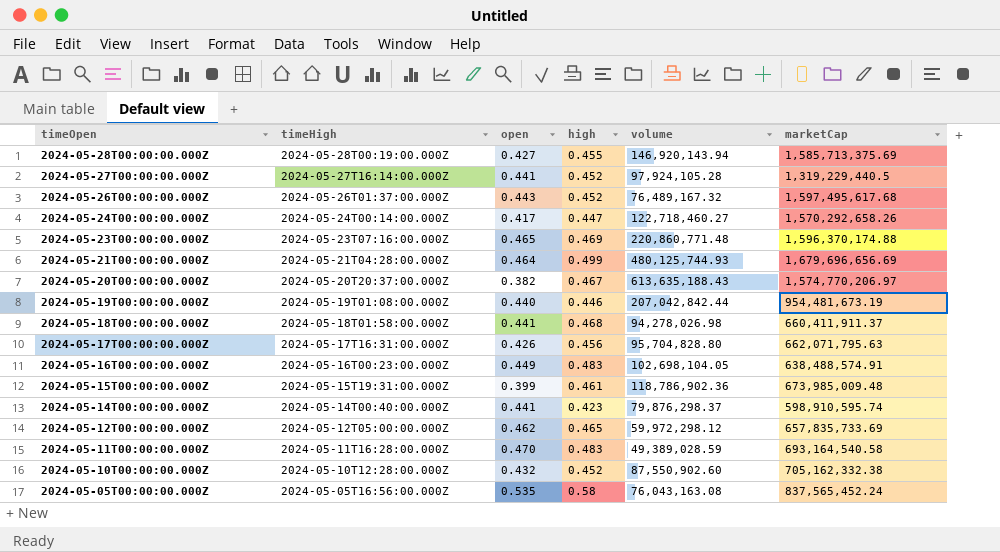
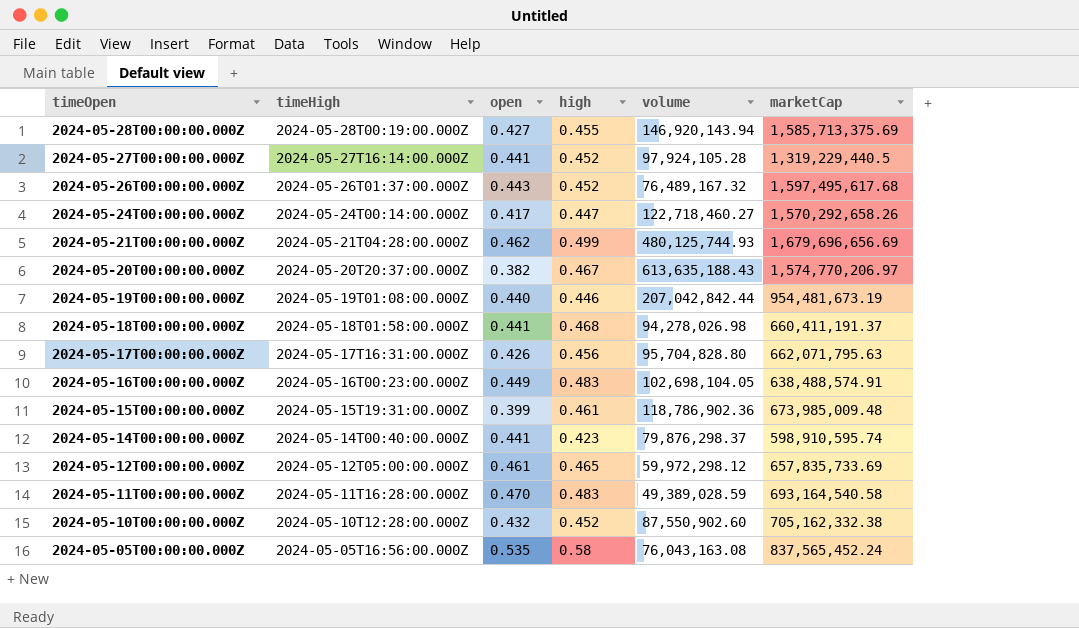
row 2024-05-23T00:00:00.000Z: 2024-05-23T07:16:00.000Z | 0.465 | 0.469 | 220,860,771.48 | 1,596,370,174.88 -> none
2024-05-21T00:00:00.000Z | open: 0.464 -> 0.462
2024-05-18T00:00:00.000Z | marketCap: 660,411,911.37 -> 660,411,191.37
2024-05-12T00:00:00.000Z | open: 0.462 -> 0.461

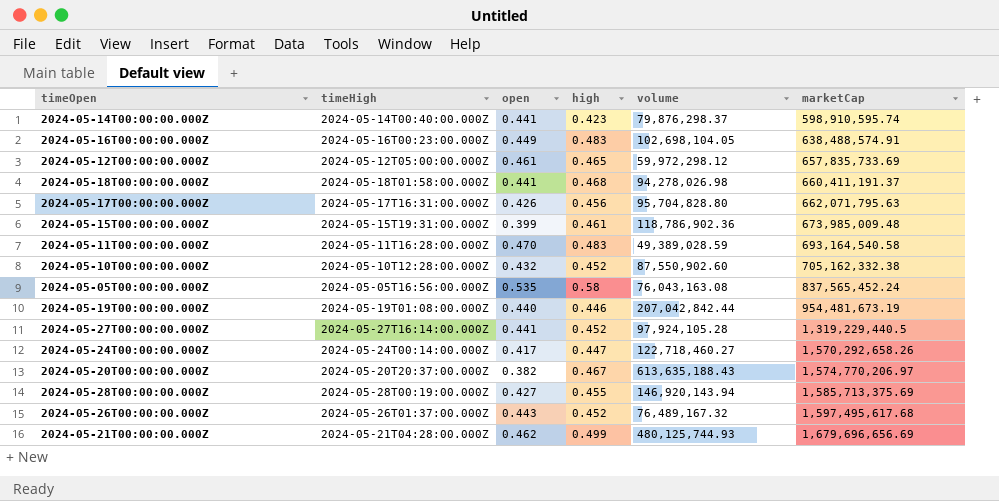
row order: timeOpen descending -> marketCap ascending

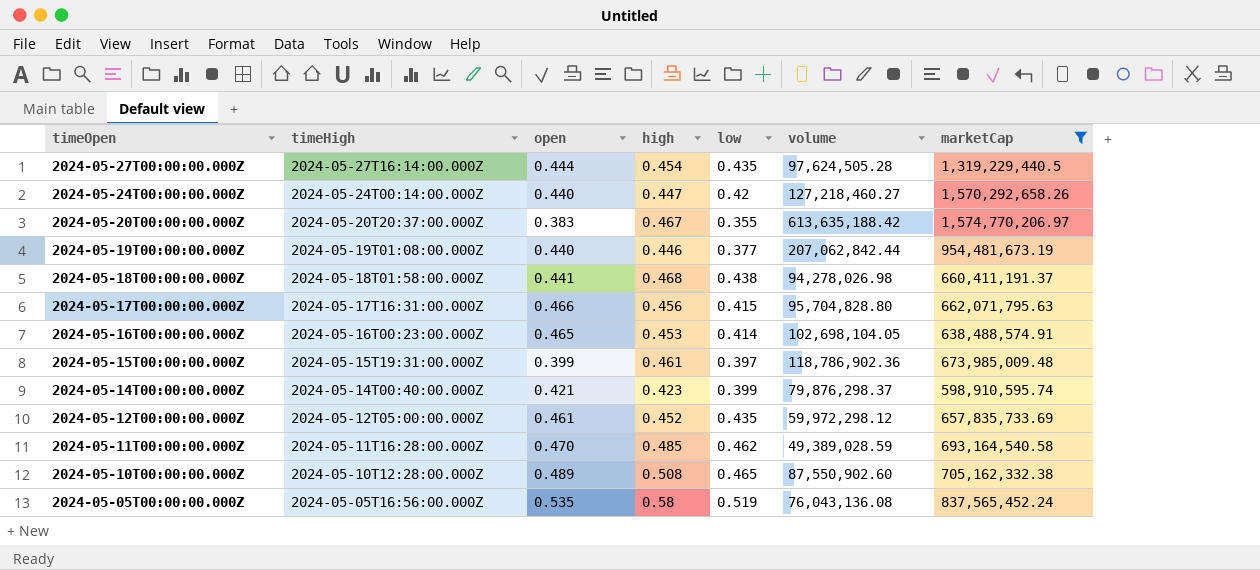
filter: none -> marketCap <= 1,574,770,206.97
row order: marketCap ascending -> timeOpen descending
column low | position: none -> 5
2024-05-27T00:00:00.000Z | open: 0.441 -> 0.444
2024-05-27T00:00:00.000Z | high: 0.452 -> 0.454
2024-05-27T00:00:00.000Z | volume: 97,924,105.28 -> 97,624,505.28
2024-05-24T00:00:00.000Z | open: 0.417 -> 0.440
2024-05-24T00:00:00.000Z | volume: 122,718,460.27 -> 127,218,460.27
2024-05-20T00:00:00.000Z | open: 0.382 -> 0.383
2024-05-20T00:00:00.000Z | volume: 613,635,188.43 -> 613,635,188.42
2024-05-19T00:00:00.000Z | volume: 207,042,842.44 -> 207,062,842.44
2024-05-17T00:00:00.000Z | open: 0.426 -> 0.466
2024-05-16T00:00:00.000Z | open: 0.449 -> 0.465
2024-05-16T00:00:00.000Z | high: 0.483 -> 0.453
2024-05-14T00:00:00.000Z | open: 0.441 -> 0.421
2024-05-12T00:00:00.000Z | high: 0.465 -> 0.452
2024-05-11T00:00:00.000Z | high: 0.483 -> 0.485
2024-05-10T00:00:00.000Z | open: 0.432 -> 0.489
2024-05-10T00:00:00.000Z | high: 0.452 -> 0.508
2024-05-05T00:00:00.000Z | volume: 76,043,163.08 -> 76,043,136.08

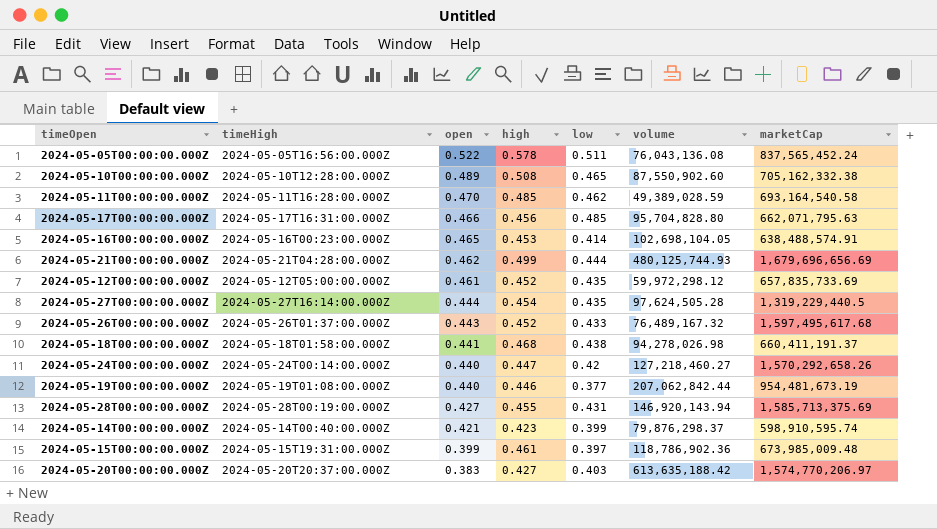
filter: marketCap <= 1,574,770,206.97 -> none
row order: timeOpen descending -> open descending
2024-05-05T00:00:00.000Z | open: 0.535 -> 0.522
2024-05-05T00:00:00.000Z | high: 0.58 -> 0.578
2024-05-05T00:00:00.000Z | low: 0.519 -> 0.511
2024-05-17T00:00:00.000Z | low: 0.415 -> 0.485
2024-05-20T00:00:00.000Z | high: 0.467 -> 0.427
2024-05-20T00:00:00.000Z | low: 0.355 -> 0.403

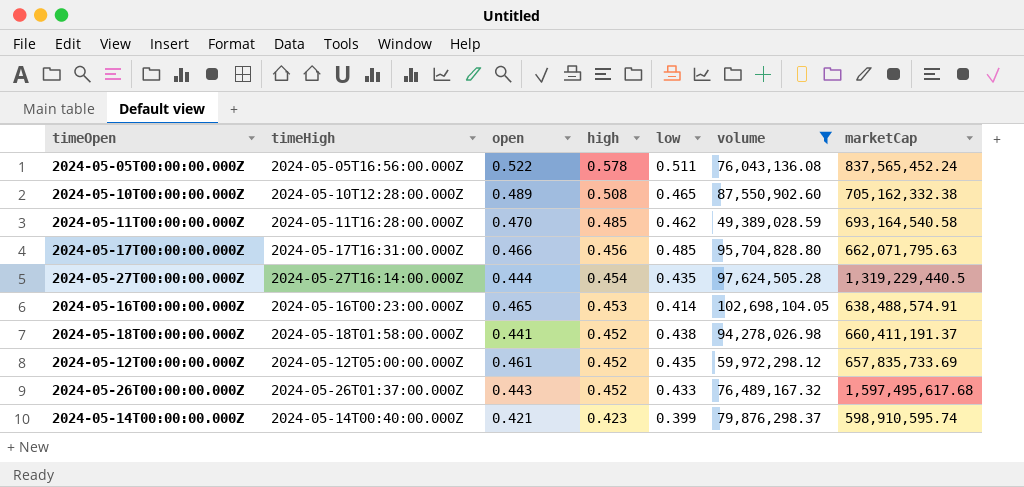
filter: none -> volume <= 102,698,104.05
row order: open descending -> high descending
2024-05-18T00:00:00.000Z | high: 0.468 -> 0.452

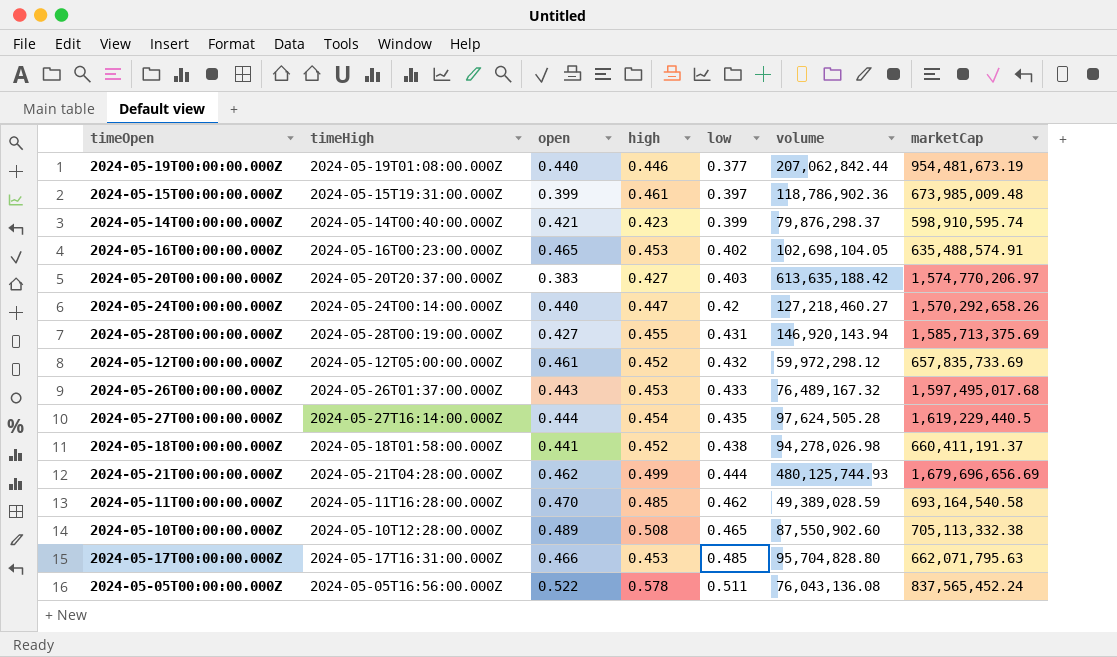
filter: volume <= 102,698,104.05 -> none
row order: high descending -> low ascending
2024-05-16T00:00:00.000Z | low: 0.414 -> 0.402
2024-05-16T00:00:00.000Z | marketCap: 638,488,574.91 -> 635,488,574.91
2024-05-12T00:00:00.000Z | low: 0.435 -> 0.432
2024-05-26T00:00:00.000Z | high: 0.452 -> 0.453
2024-05-26T00:00:00.000Z | marketCap: 1,597,495,617.68 -> 1,597,495,017.68
2024-05-27T00:00:00.000Z | marketCap: 1,319,229,440.5 -> 1,619,229,440.5
2024-05-10T00:00:00.000Z | marketCap: 705,162,332.38 -> 705,113,332.38
2024-05-17T00:00:00.000Z | high: 0.456 -> 0.453

